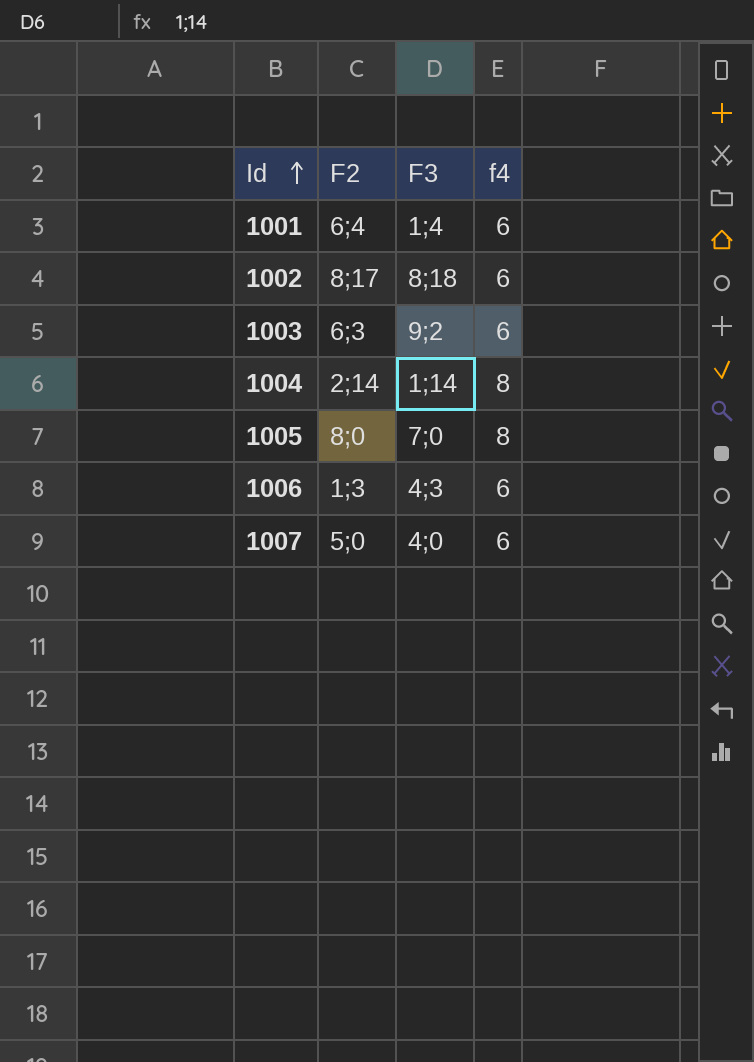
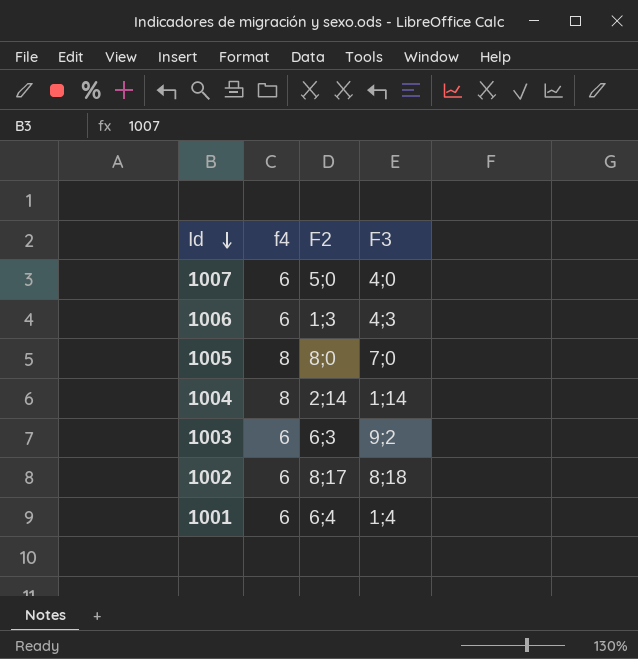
row order: Id ascending -> Id descending
column f4 | position: 4 -> 2

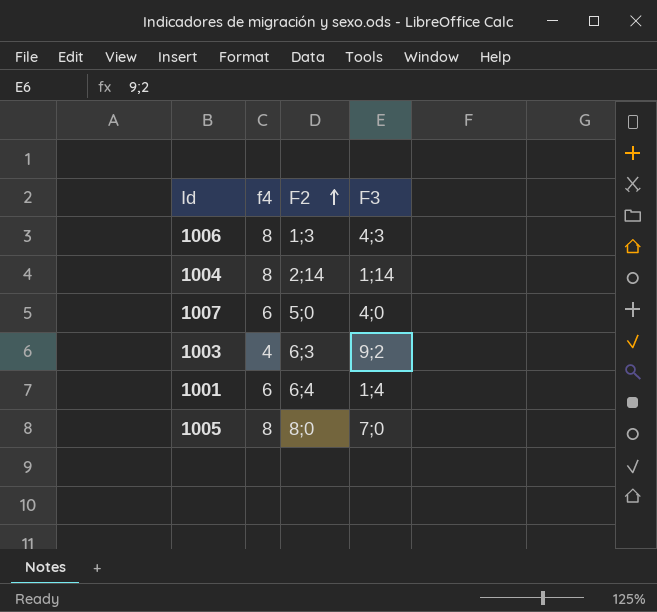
row order: Id descending -> F2 ascending
row 1002: 6 | 8;17 | 8;18 -> none
1006 | f4: 6 -> 8
1003 | f4: 6 -> 4

